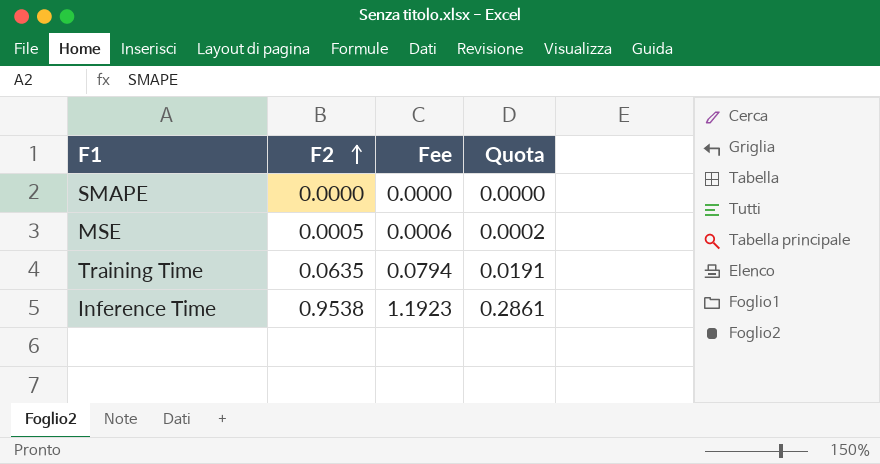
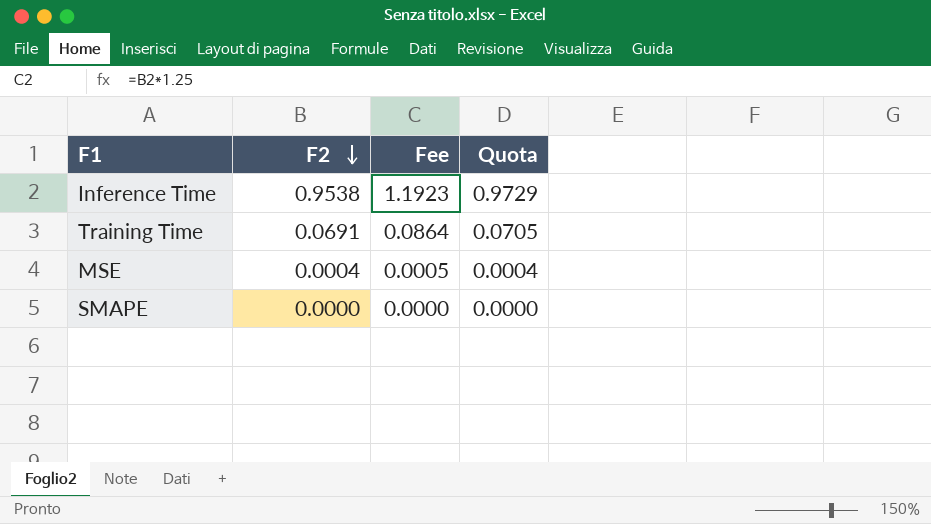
row order: F2 ascending -> F2 descending
column Quota | formula: [F2] * 0.3 -> [F2] * 1.02
Training Time | F2: 0.0635 -> 0.0691
Training Time | Fee: 0.0794 -> 0.0864
MSE | F2: 0.0005 -> 0.0004
MSE | Fee: 0.0006 -> 0.0005

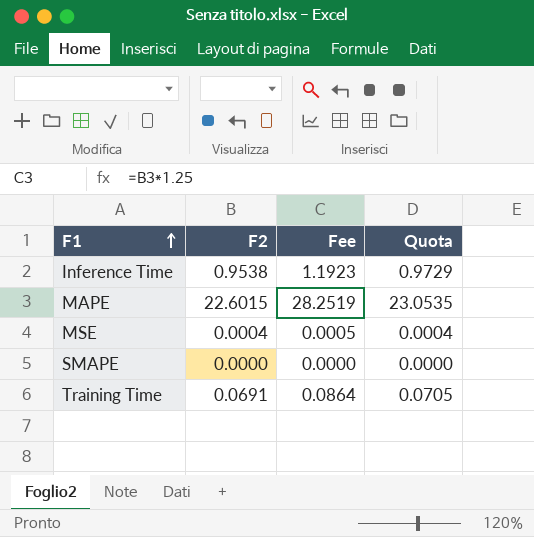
row order: F2 descending -> F1 ascending
row MAPE: none -> 22.6015 | 28.2519 | 23.0535

